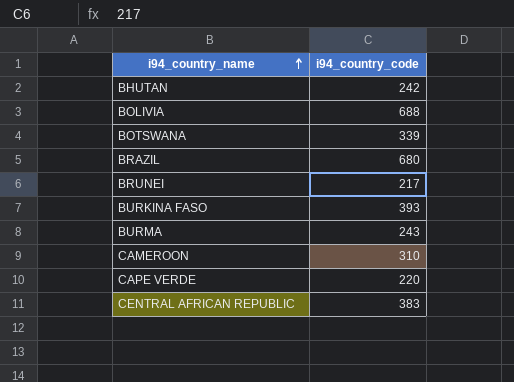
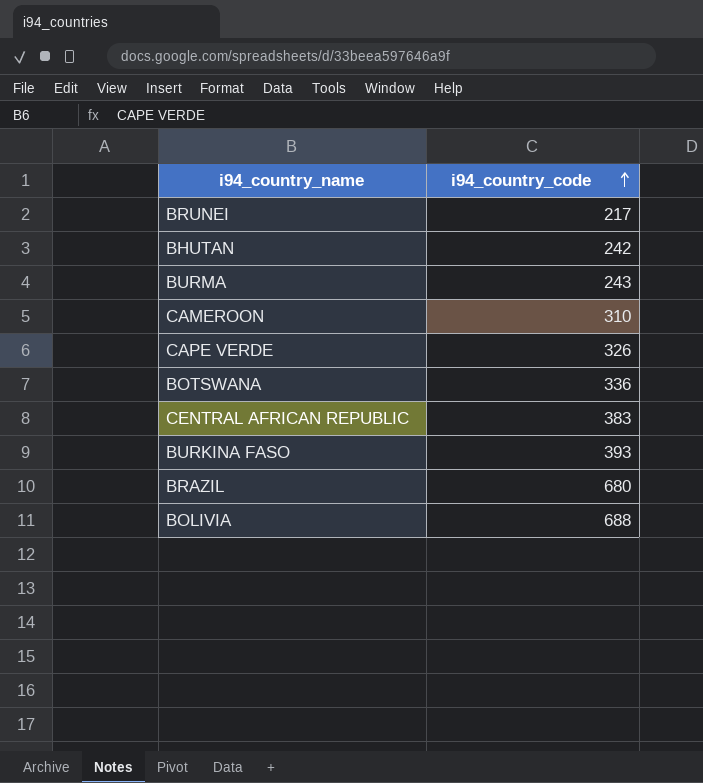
row order: i94_country_name ascending -> i94_country_code ascending
CAPE VERDE | i94_country_code: 220 -> 326
BOTSWANA | i94_country_code: 339 -> 336

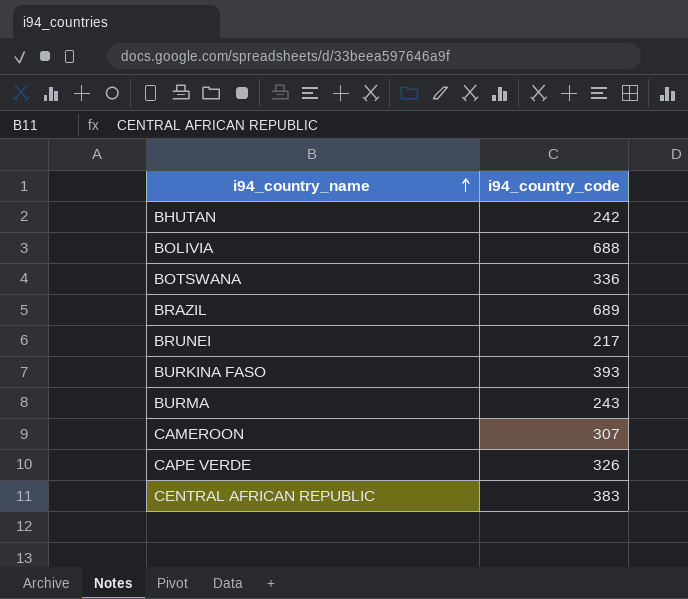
row order: i94_country_code ascending -> i94_country_name ascending
BRAZIL | i94_country_code: 680 -> 689
CAMEROON | i94_country_code: 310 -> 307

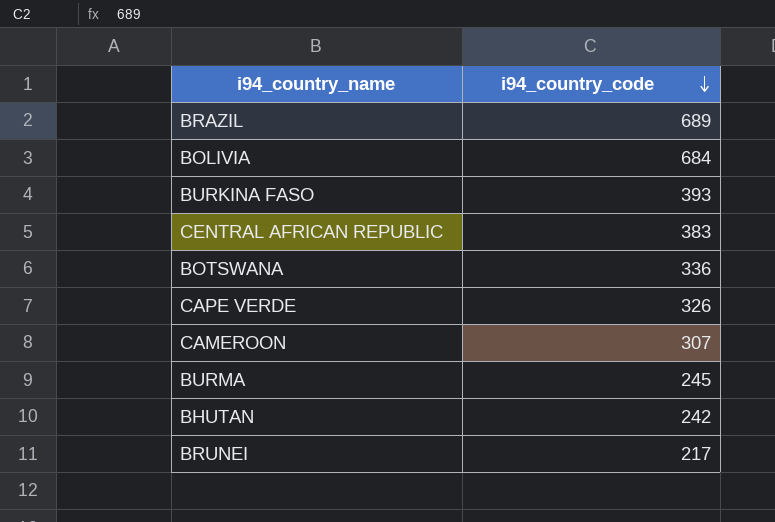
row order: i94_country_name ascending -> i94_country_code descending
BOLIVIA | i94_country_code: 688 -> 684
BURMA | i94_country_code: 243 -> 245

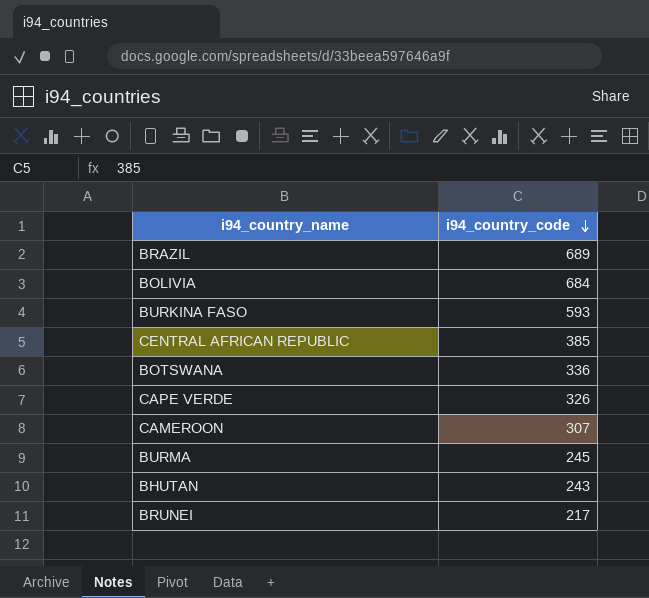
BURKINA FASO | i94_country_code: 393 -> 593
CENTRAL AFRICAN REPUBLIC | i94_country_code: 383 -> 385
BHUTAN | i94_country_code: 242 -> 243

